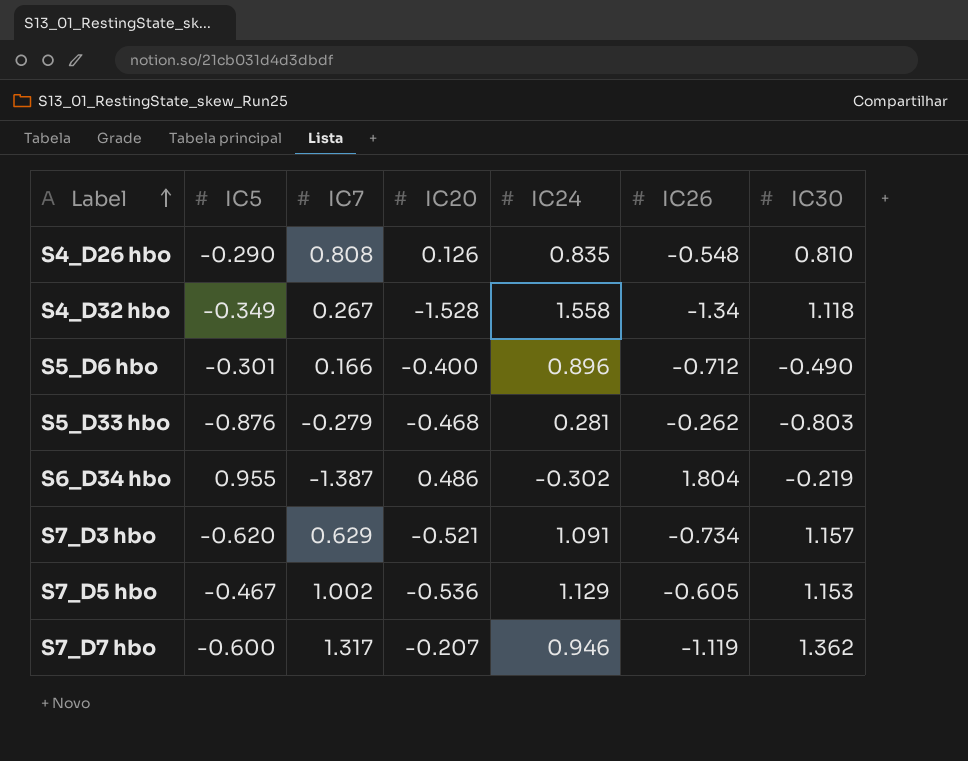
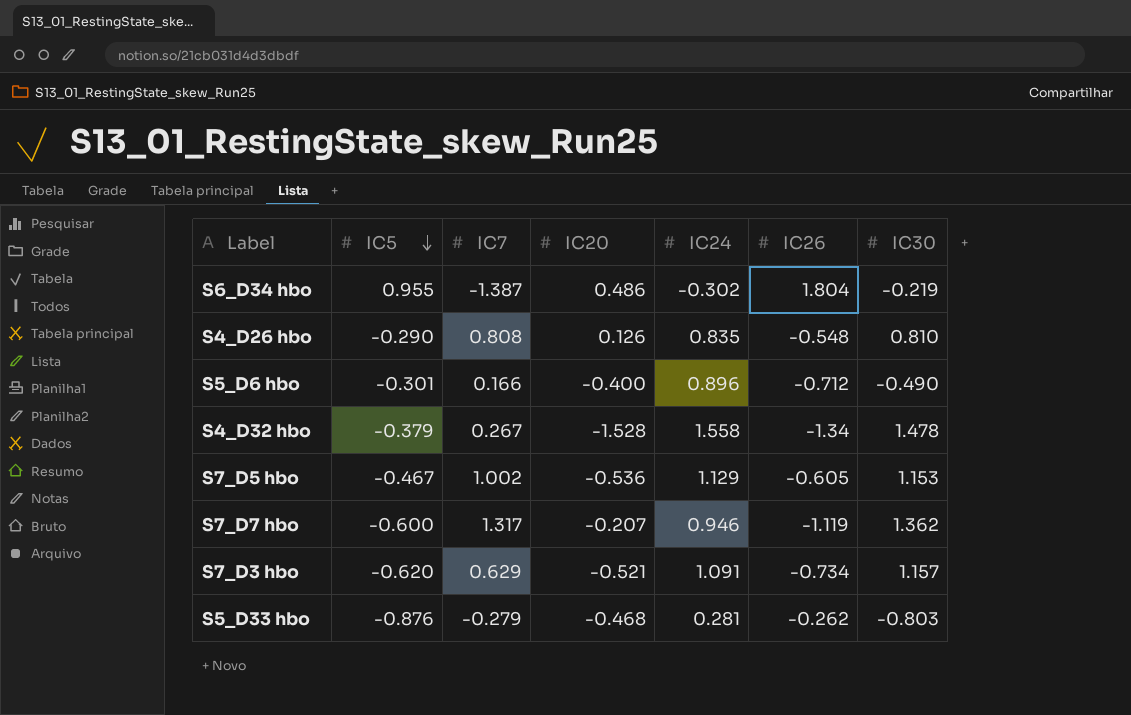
row order: Label ascending -> IC5 descending
S4_D32 hbo | IC5: -0.349 -> -0.379
S4_D32 hbo | IC30: 1.118 -> 1.478

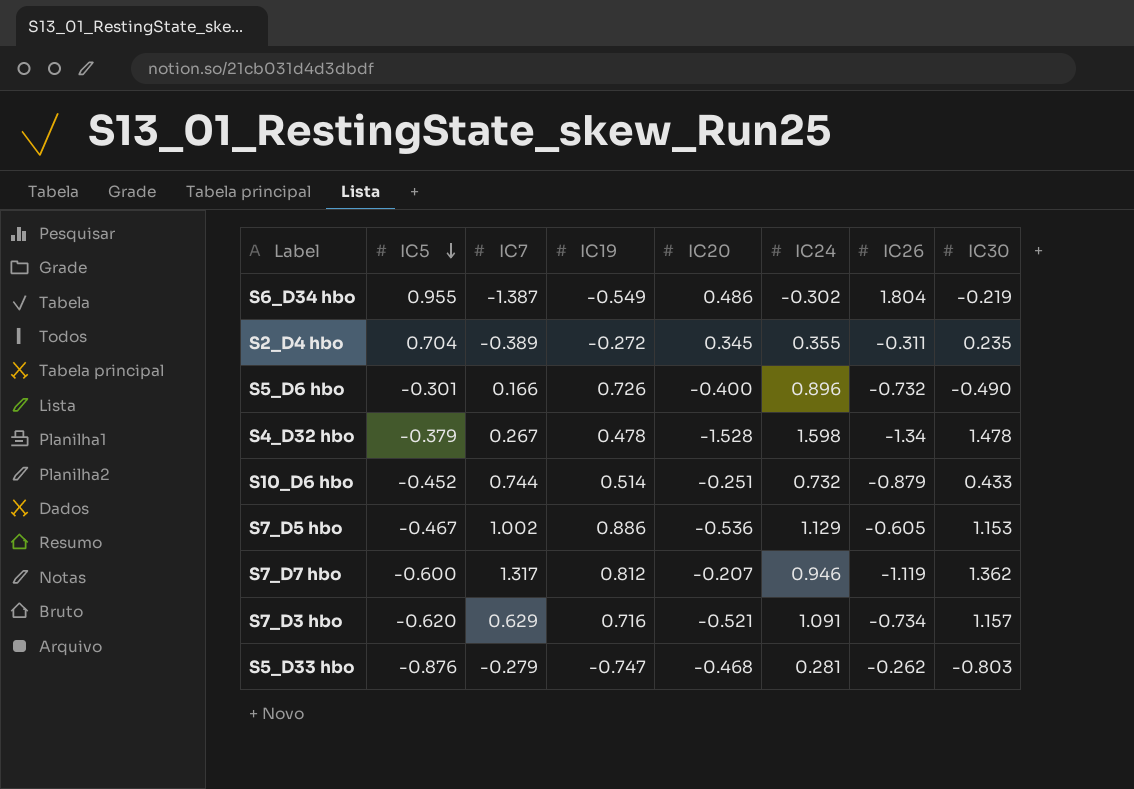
column IC19 | position: none -> 4
row S4_D26 hbo: -0.290 | 0.808 | 0.126 | 0.835 | -0.548 | 0.810 -> none
row S2_D4 hbo: none -> 0.704 | -0.389 | -0.272 | 0.345 | 0.355 | -0.311 | 0.235
S5_D6 hbo | IC26: -0.712 -> -0.732
S4_D32 hbo | IC24: 1.558 -> 1.598
row S10_D6 hbo: none -> -0.452 | 0.744 | 0.514 | -0.251 | 0.732 | -0.879 | 0.433

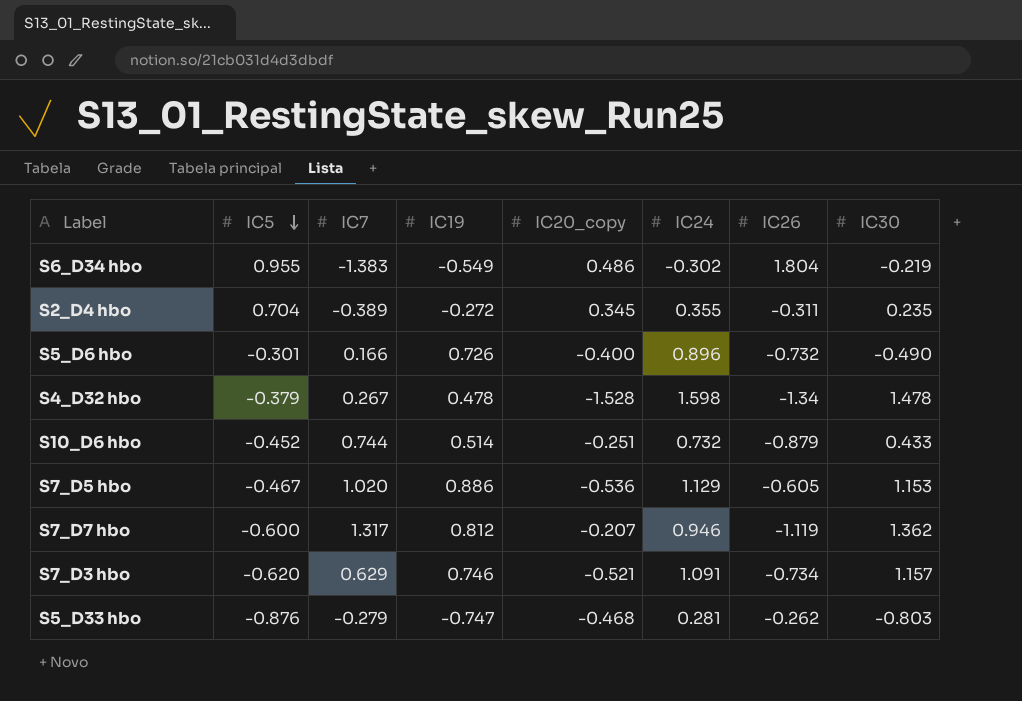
column name: IC20 -> IC20_copy
S6_D34 hbo | IC7: -1.387 -> -1.383
S7_D5 hbo | IC7: 1.002 -> 1.020
S7_D3 hbo | IC19: 0.716 -> 0.746

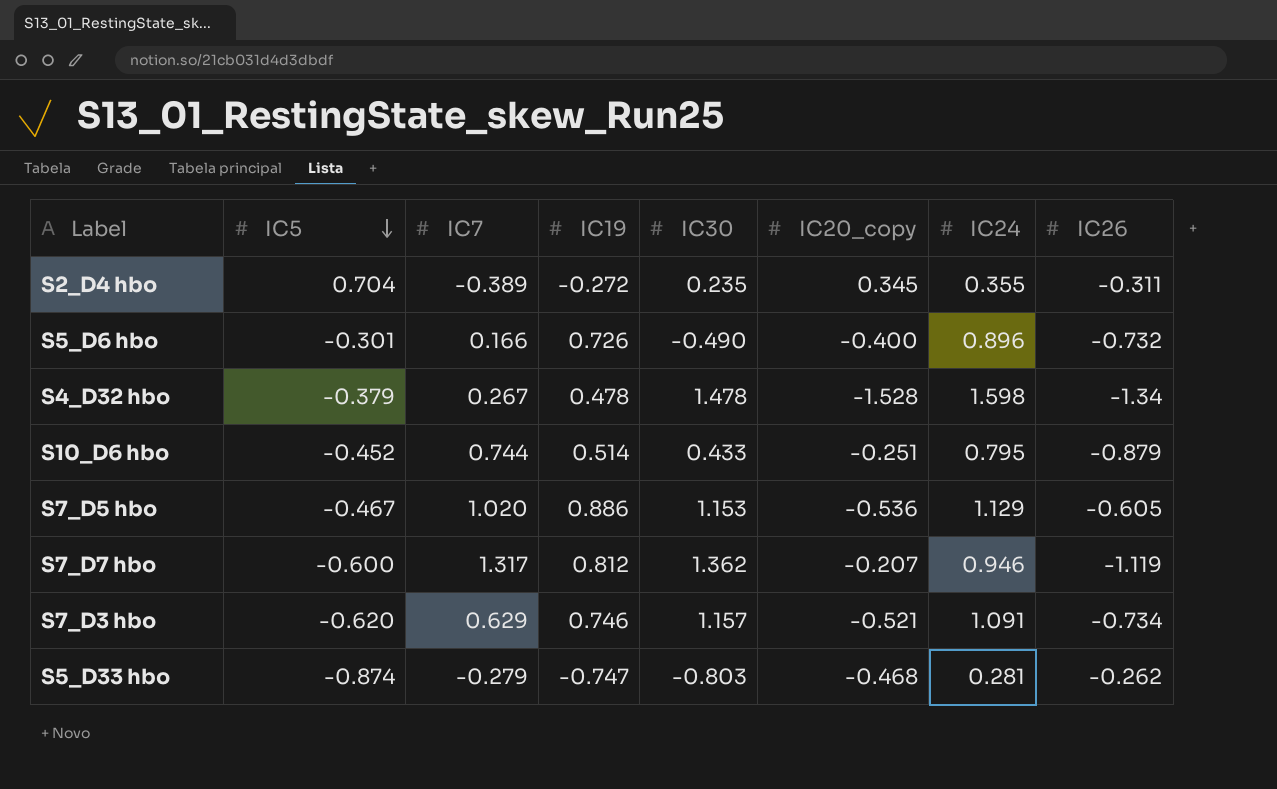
column IC30 | position: 8 -> 5
row S6_D34 hbo: 0.955 | -1.383 | -0.549 | 0.486 | -0.302 | 1.804 | -0.219 -> none
S10_D6 hbo | IC24: 0.732 -> 0.795
S5_D33 hbo | IC5: -0.876 -> -0.874

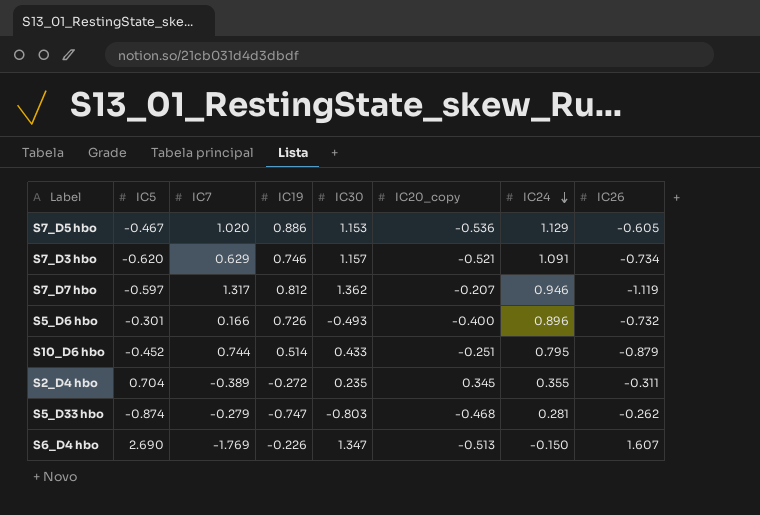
row order: IC5 descending -> IC24 descending
row S4_D32 hbo: -0.379 | 0.267 | 0.478 | 1.478 | -1.528 | 1.598 | -1.34 -> none
S7_D7 hbo | IC5: -0.600 -> -0.597
S5_D6 hbo | IC30: -0.490 -> -0.493
row S6_D4 hbo: none -> 2.690 | -1.769 | -0.226 | 1.347 | -0.513 | -0.150 | 1.607

